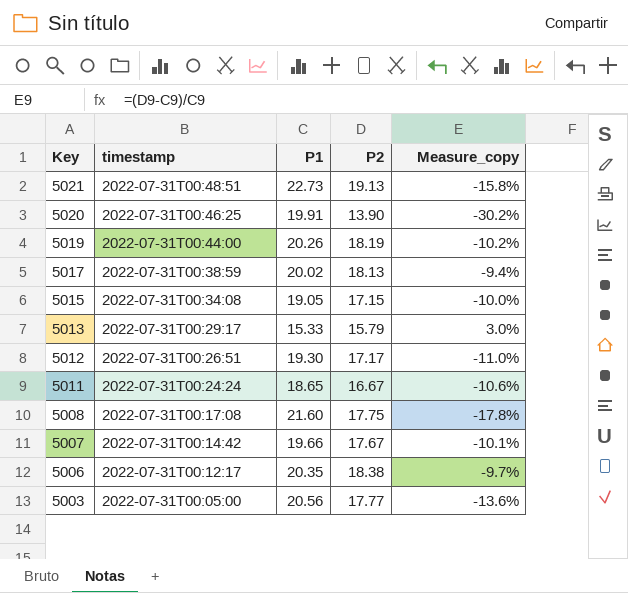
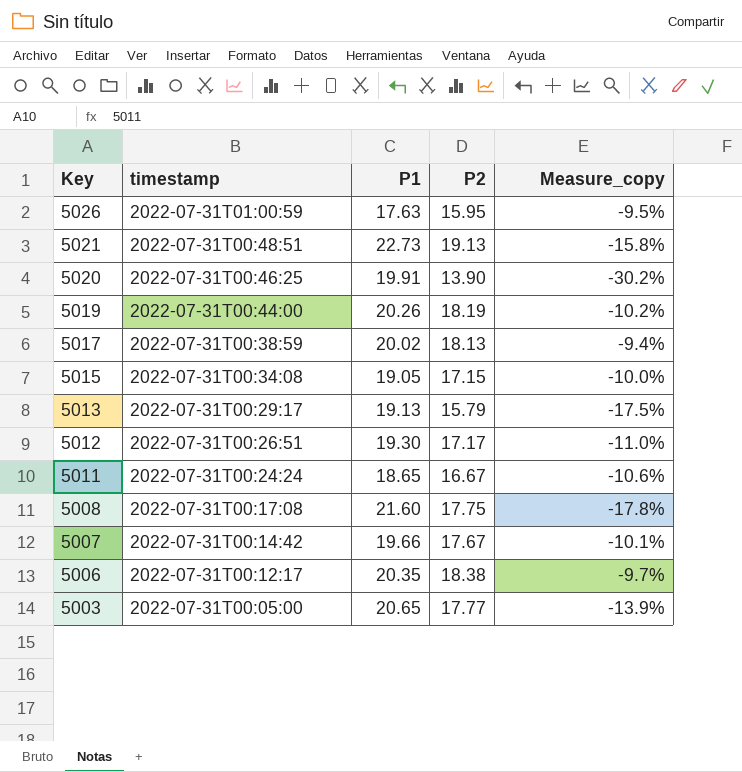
row 5026: none -> 2022-07-31T01:00:59 | 17.63 | 15.95 | -9.5%
5013 | P1: 15.33 -> 19.13
5013 | Measure_copy: 3.0% -> -17.5%
5003 | P1: 20.56 -> 20.65
5003 | Measure_copy: -13.6% -> -13.9%

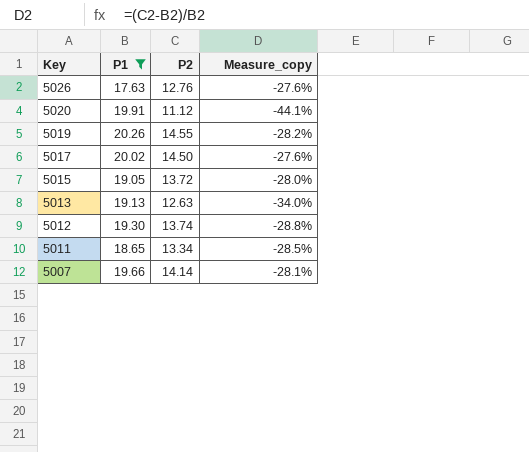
filter: none -> P1 <= 20.26
column timestamp | position: 2 -> none
5026 | P2: 15.95 -> 12.76
5026 | Measure_copy: -9.5% -> -27.6%
5020 | P2: 13.90 -> 11.12
5020 | Measure_copy: -30.2% -> -44.1%
5019 | P2: 18.19 -> 14.55
5019 | Measure_copy: -10.2% -> -28.2%
5017 | P2: 18.13 -> 14.50
5017 | Measure_copy: -9.4% -> -27.6%
5015 | P2: 17.15 -> 13.72
5015 | Measure_copy: -10.0% -> -28.0%
5013 | P2: 15.79 -> 12.63
5013 | Measure_copy: -17.5% -> -34.0%
5012 | P2: 17.17 -> 13.74
5012 | Measure_copy: -11.0% -> -28.8%
5011 | P2: 16.67 -> 13.34
5011 | Measure_copy: -10.6% -> -28.5%
5007 | P2: 17.67 -> 14.14
5007 | Measure_copy: -10.1% -> -28.1%

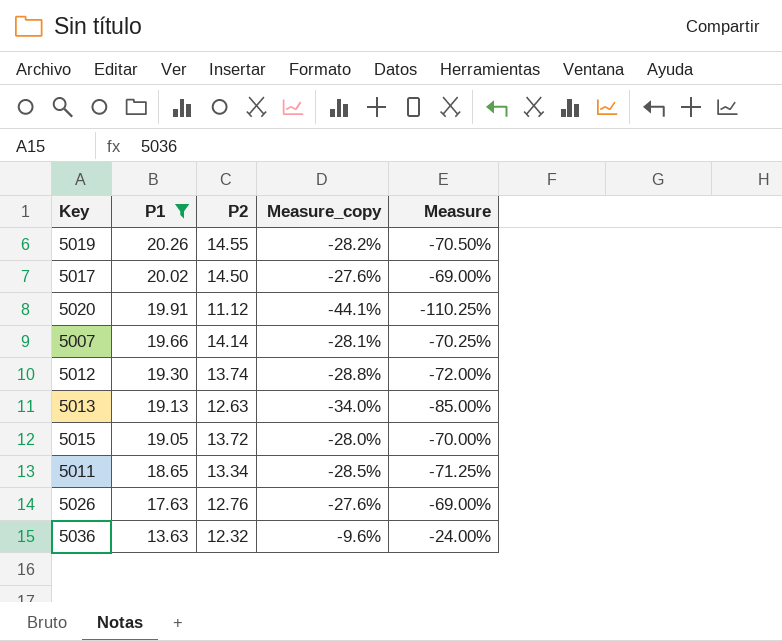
row order: Key descending -> P1 descending
column Measure | formula: none -> [Measure_copy] * 2.5
row 5036: none -> 13.63 | 12.32 | -9.6% | -24.00%

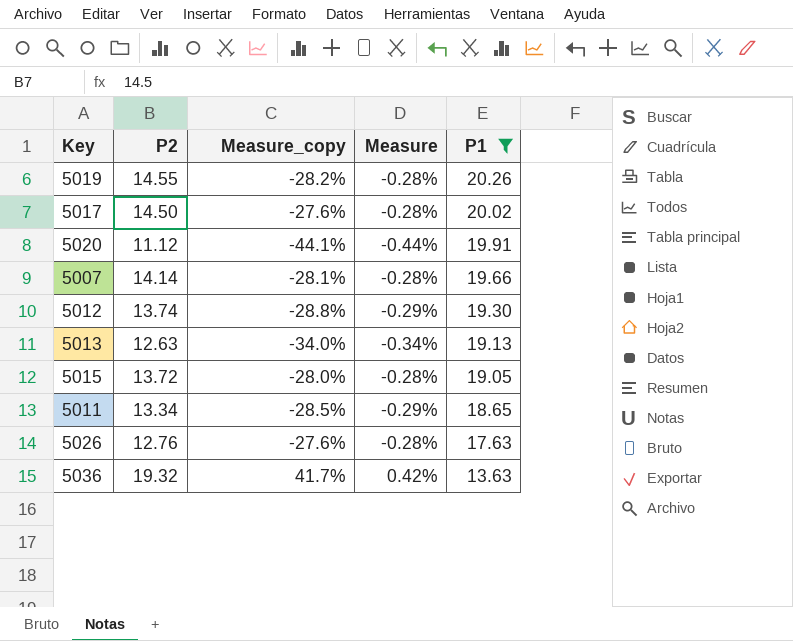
column Measure | formula: [Measure_copy] * 2.5 -> [Measure_copy] * 0.01
column P1 | position: 2 -> 5
5036 | P2: 12.32 -> 19.32
5036 | Measure_copy: -9.6% -> 41.7%

